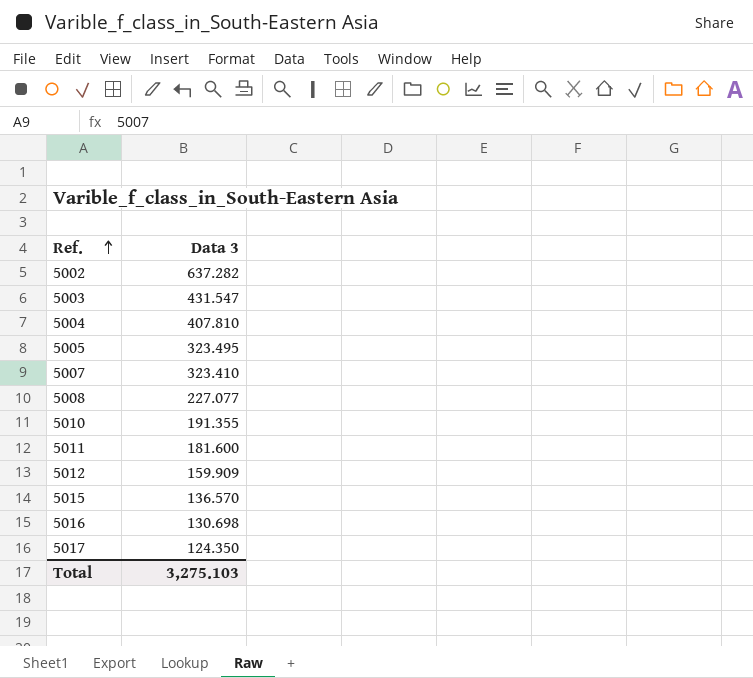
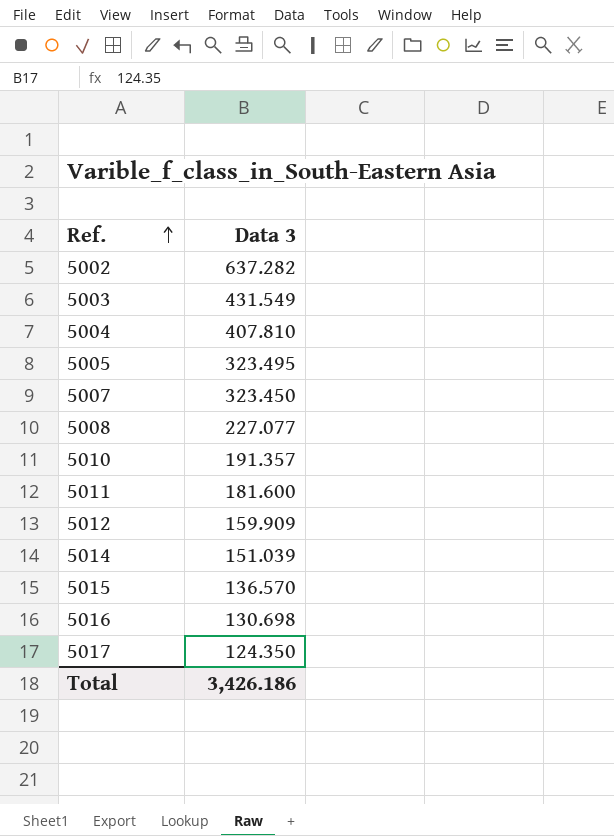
5003 | Data 3: 431.547 -> 431.549
5007 | Data 3: 323.410 -> 323.450
5010 | Data 3: 191.355 -> 191.357
row 5014: none -> 151.039
Total | Data 3: 3,275.103 -> 3,426.186

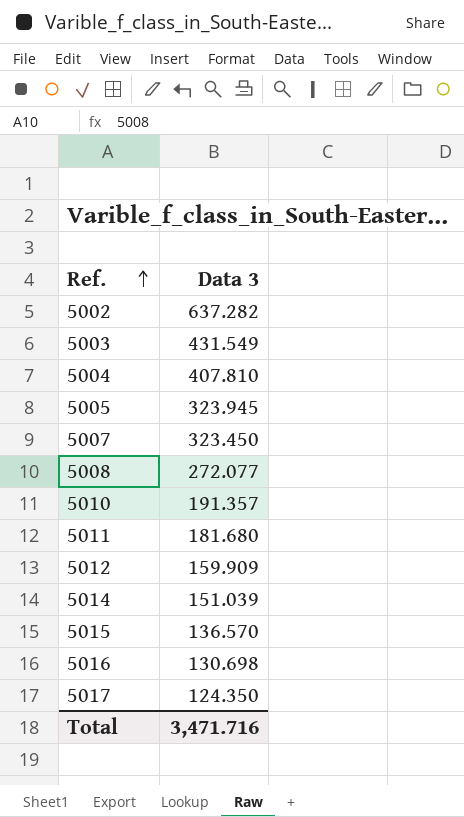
5005 | Data 3: 323.495 -> 323.945
5008 | Data 3: 227.077 -> 272.077
5011 | Data 3: 181.600 -> 181.680
Total | Data 3: 3,426.186 -> 3,471.716

